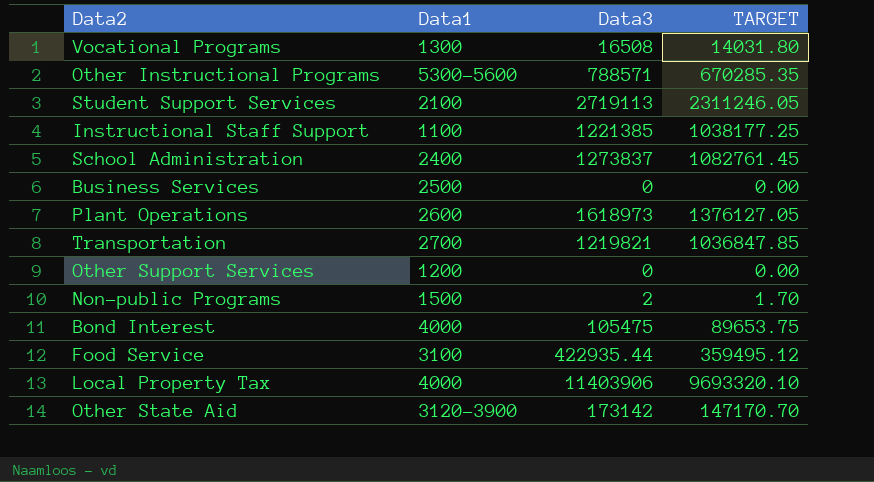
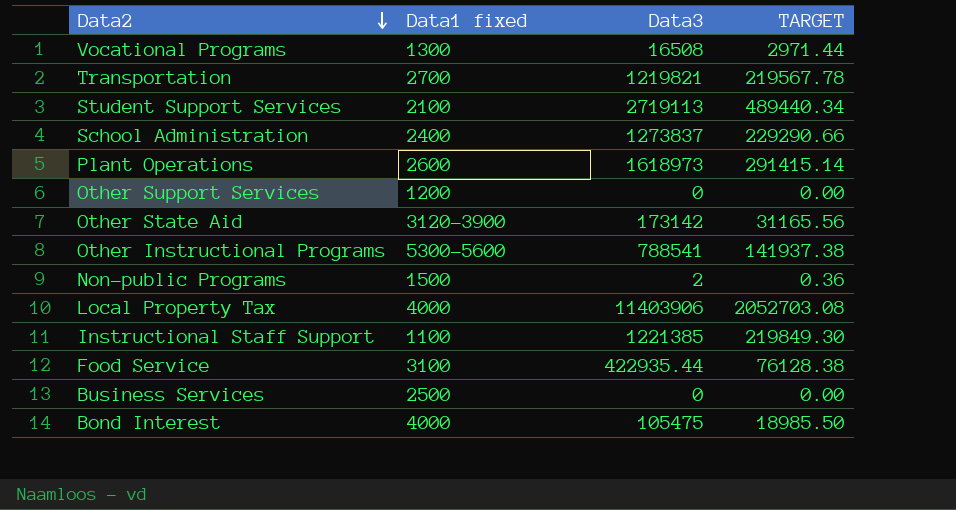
row order: none -> Data2 descending
column name: Data1 -> Data1 fixed
column TARGET | formula: [Data3] * 0.85 -> [Data3] * 0.18
Other Instructional Programs | Data3: 788571 -> 788541

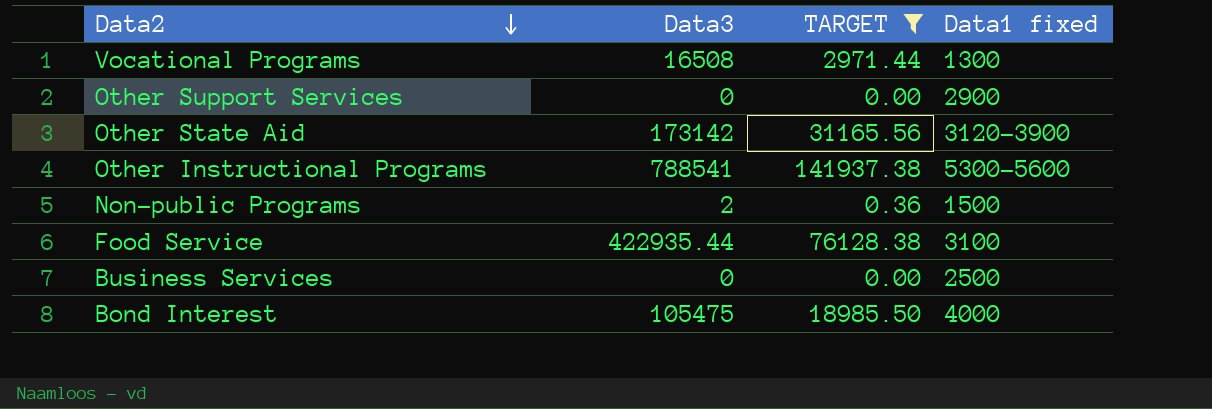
filter: none -> TARGET <= 141937.38
column Data1 fixed | position: 2 -> 4
Other Support Services | Data1 fixed: 1200 -> 2900

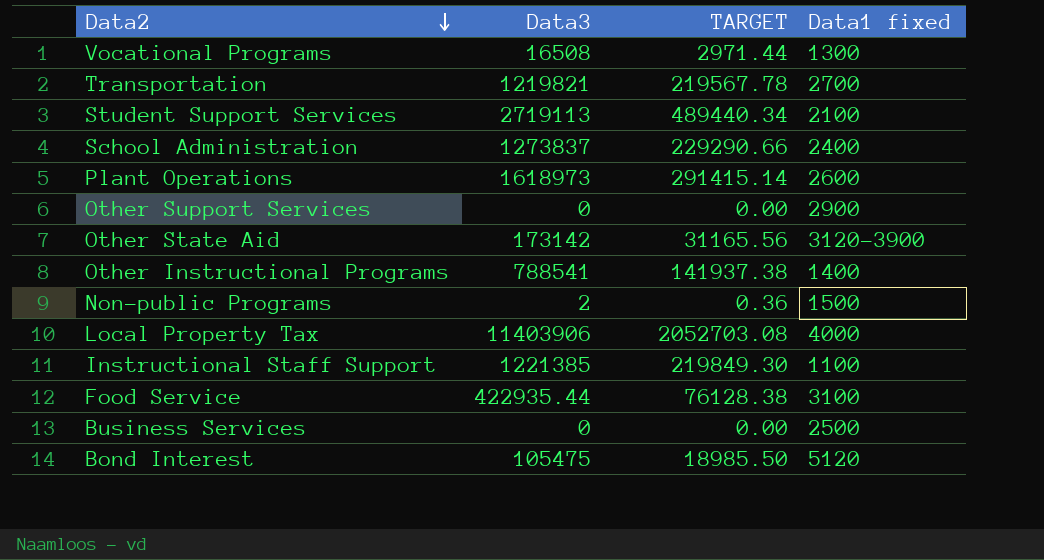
filter: TARGET <= 141937.38 -> none
Other Instructional Programs | Data1 fixed: 5300-5600 -> 1400
Bond Interest | Data1 fixed: 4000 -> 5120

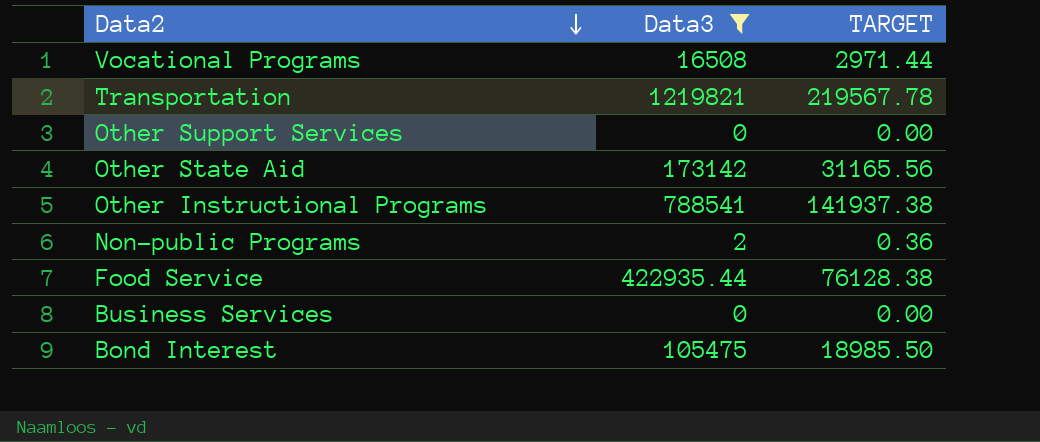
filter: none -> Data3 <= 1219821
column Data1 fixed | position: 4 -> none

